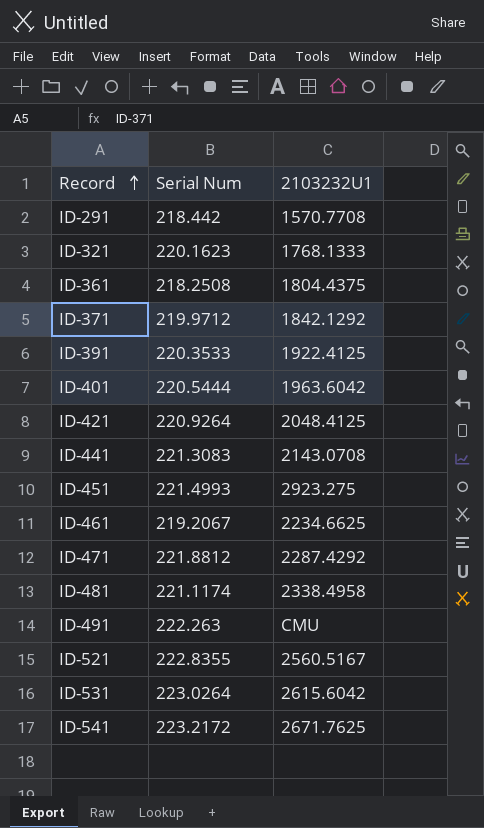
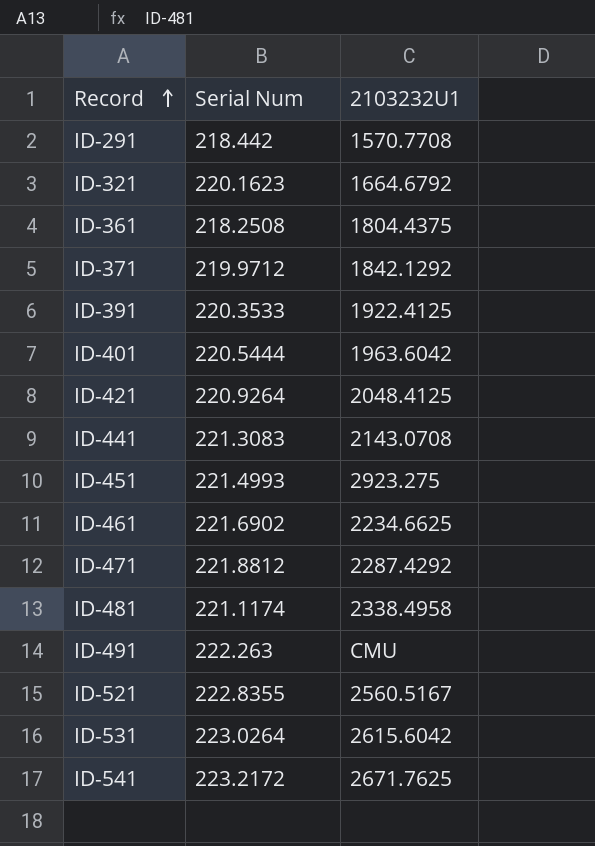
ID-321 | 2103232U1: 1768.1333 -> 1664.6792
ID-461 | Serial Num: 219.2067 -> 221.6902

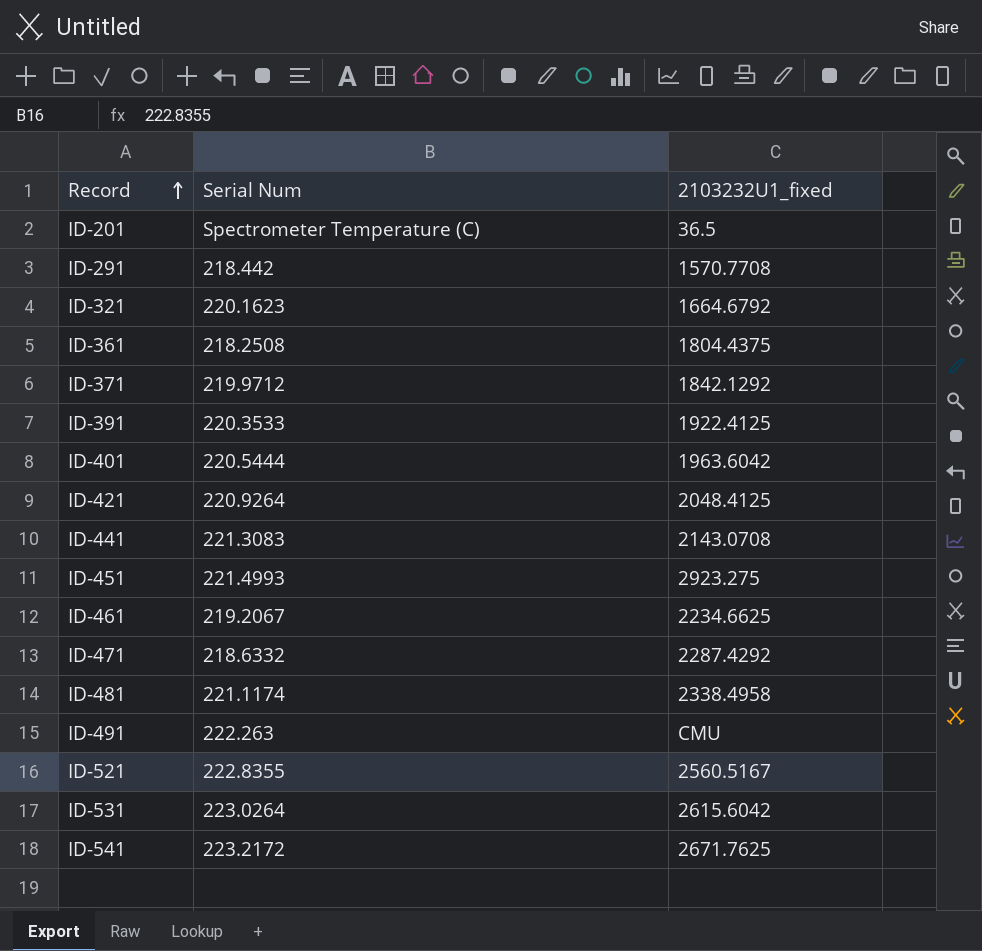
column name: 2103232U1 -> 2103232U1_fixed
row ID-201: none -> Spectrometer Temperature (C) | 36.5
ID-461 | Serial Num: 221.6902 -> 219.2067
ID-471 | Serial Num: 221.8812 -> 218.6332

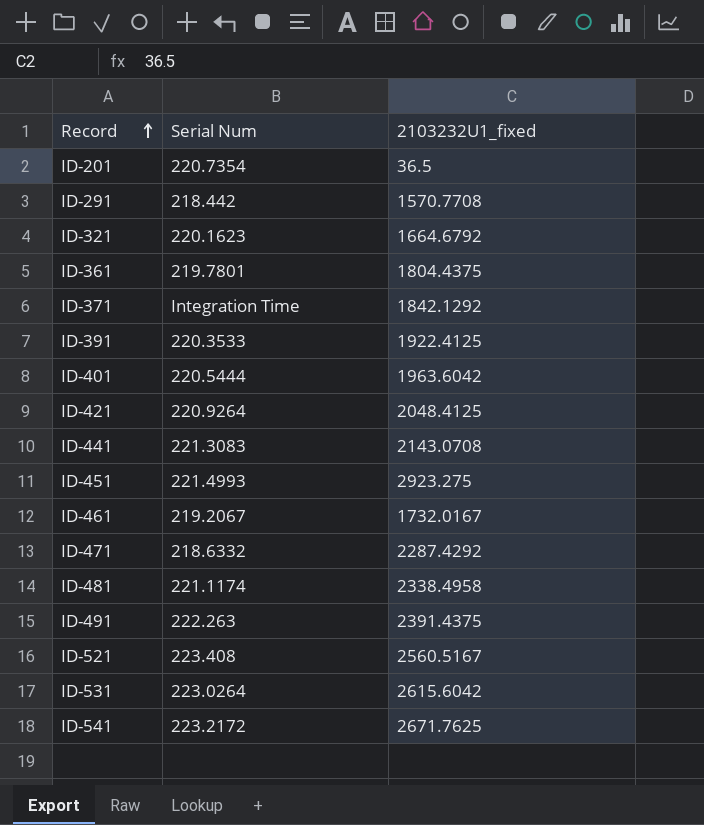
ID-201 | Serial Num: Spectrometer Temperature (C) -> 220.7354
ID-361 | Serial Num: 218.2508 -> 219.7801
ID-371 | Serial Num: 219.9712 -> Integration Time
ID-461 | 2103232U1_fixed: 2234.6625 -> 1732.0167
ID-491 | 2103232U1_fixed: CMU -> 2391.4375
ID-521 | Serial Num: 222.8355 -> 223.408

